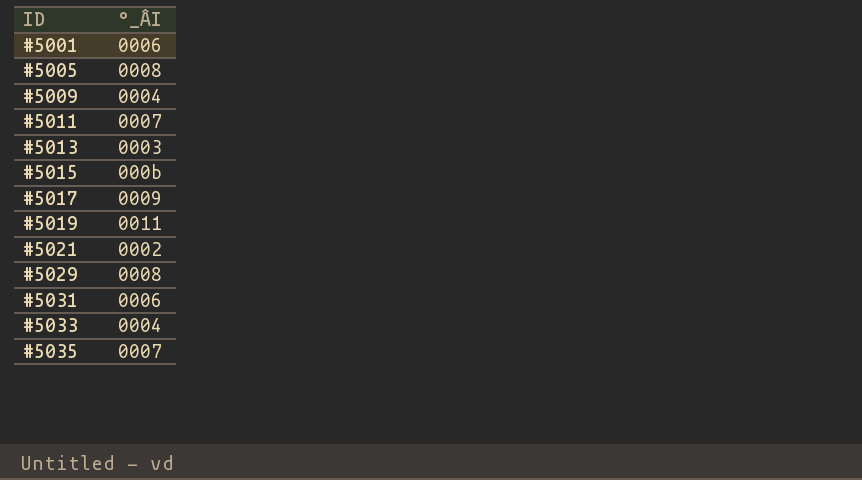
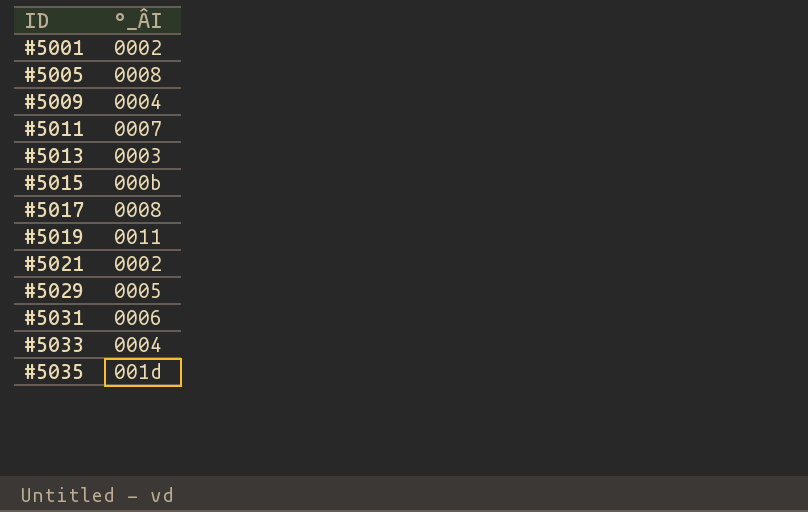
#5001 | °_ÂI: 0006 -> 0002
#5017 | °_ÂI: 0009 -> 0008
#5029 | °_ÂI: 0008 -> 0005
#5035 | °_ÂI: 0007 -> 001d

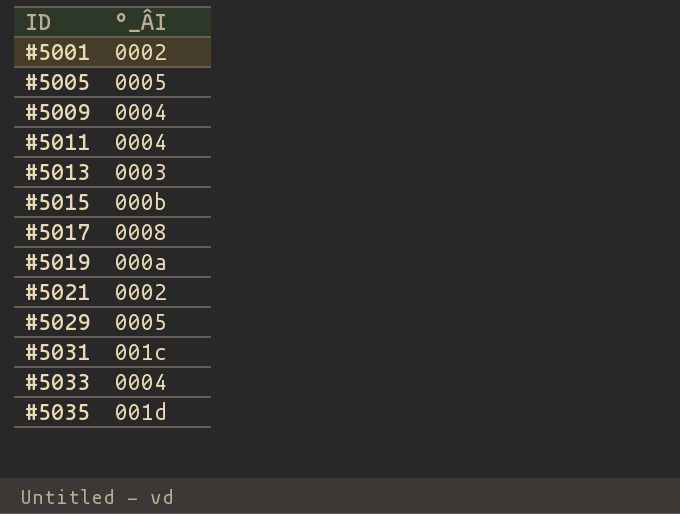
#5005 | °_ÂI: 0008 -> 0005
#5011 | °_ÂI: 0007 -> 0004
#5019 | °_ÂI: 0011 -> 000a
#5031 | °_ÂI: 0006 -> 001c

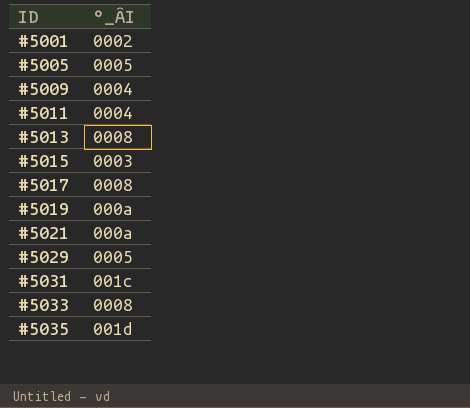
#5013 | °_ÂI: 0003 -> 0008
#5015 | °_ÂI: 000b -> 0003
#5021 | °_ÂI: 0002 -> 000a
#5033 | °_ÂI: 0004 -> 0008

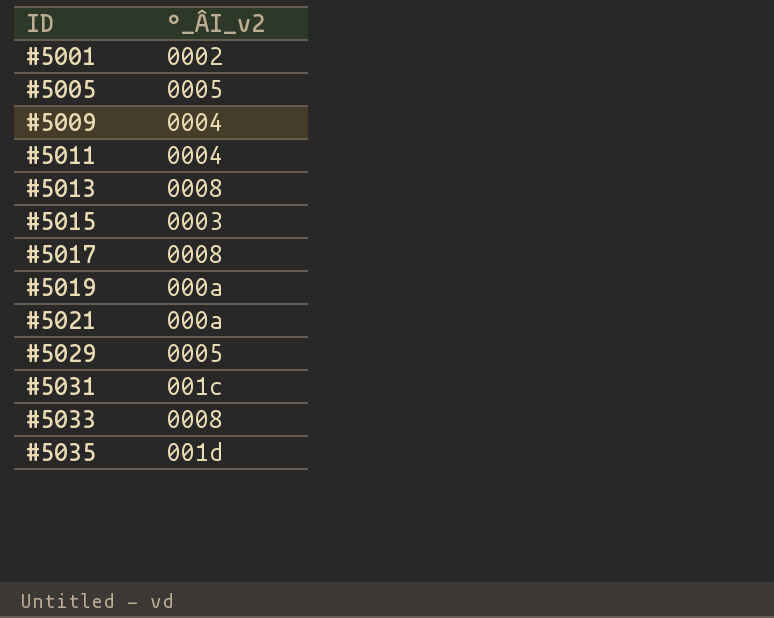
column name: °_ÂI -> °_ÂI_v2

